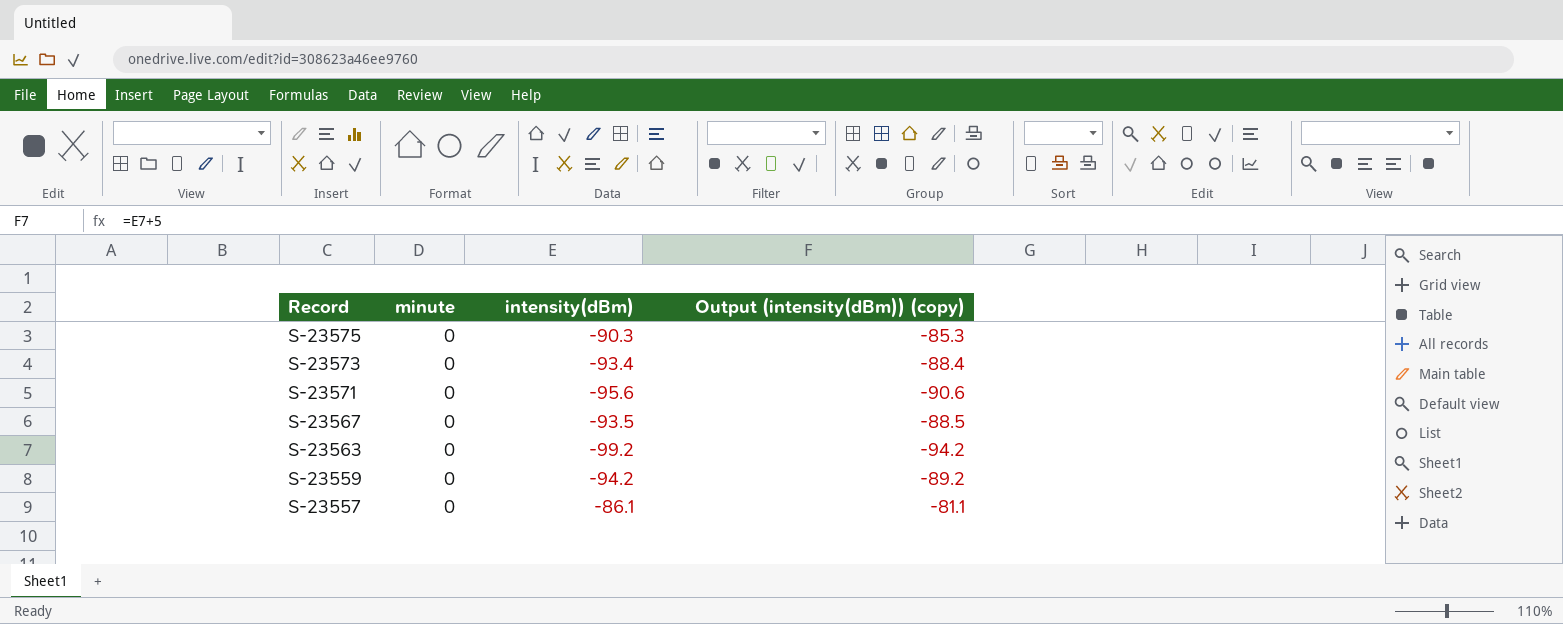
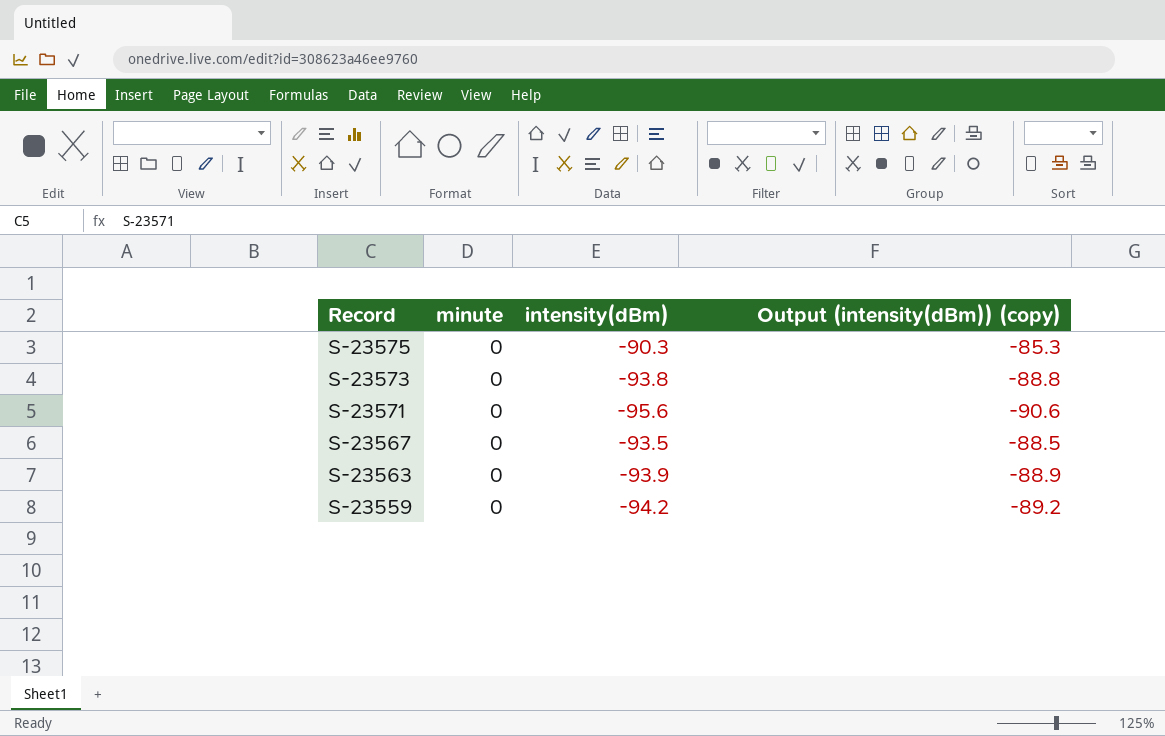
row S-23557: 0 | -86.1 | -81.1 -> none
S-23573 | intensity(dBm): -93.4 -> -93.8
S-23573 | Output (intensity(dBm)) (copy): -88.4 -> -88.8
S-23563 | intensity(dBm): -99.2 -> -93.9
S-23563 | Output (intensity(dBm)) (copy): -94.2 -> -88.9

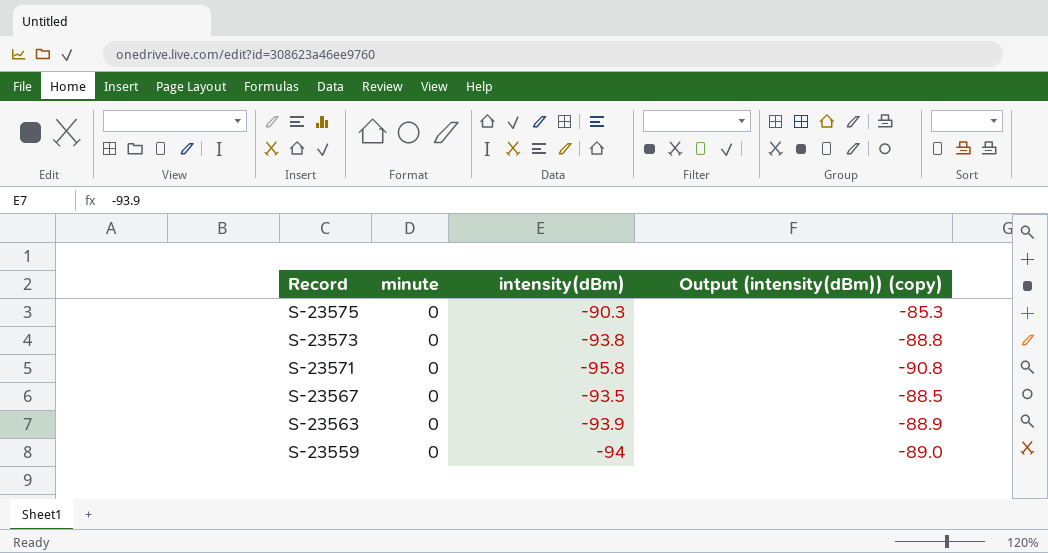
S-23571 | intensity(dBm): -95.6 -> -95.8
S-23571 | Output (intensity(dBm)) (copy): -90.6 -> -90.8
S-23559 | intensity(dBm): -94.2 -> -94
S-23559 | Output (intensity(dBm)) (copy): -89.2 -> -89.0

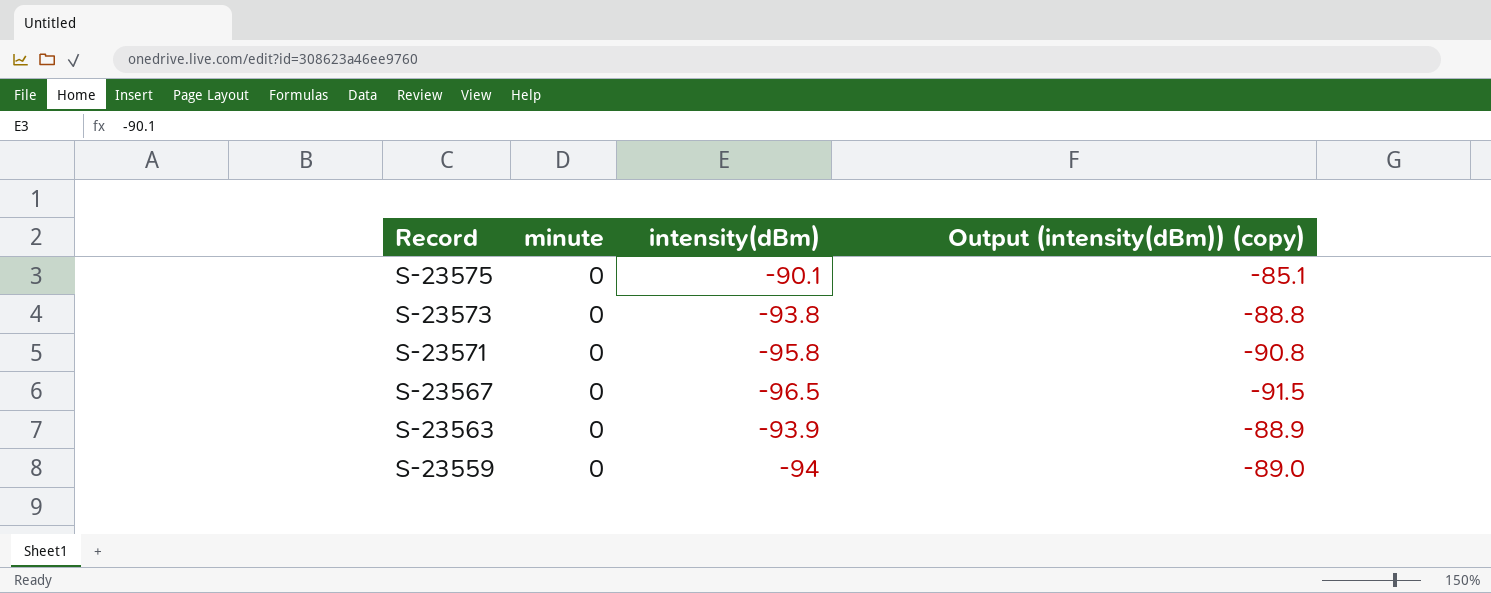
S-23575 | intensity(dBm): -90.3 -> -90.1
S-23575 | Output (intensity(dBm)) (copy): -85.3 -> -85.1
S-23567 | intensity(dBm): -93.5 -> -96.5
S-23567 | Output (intensity(dBm)) (copy): -88.5 -> -91.5

